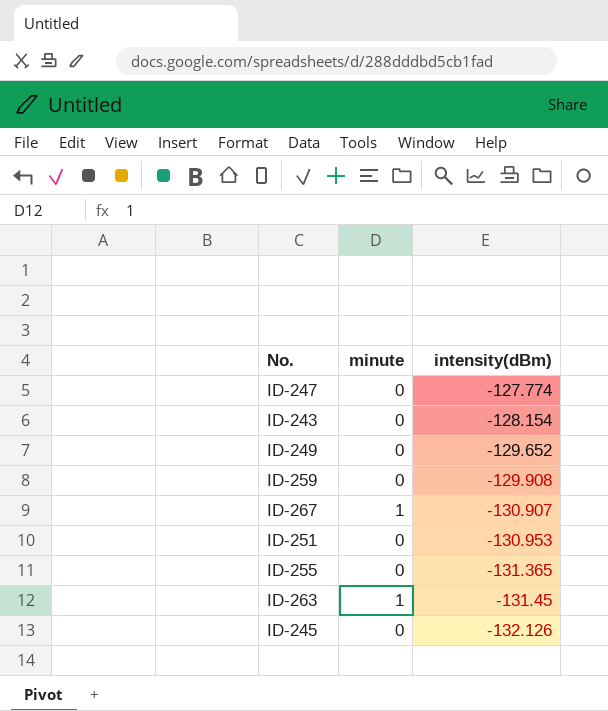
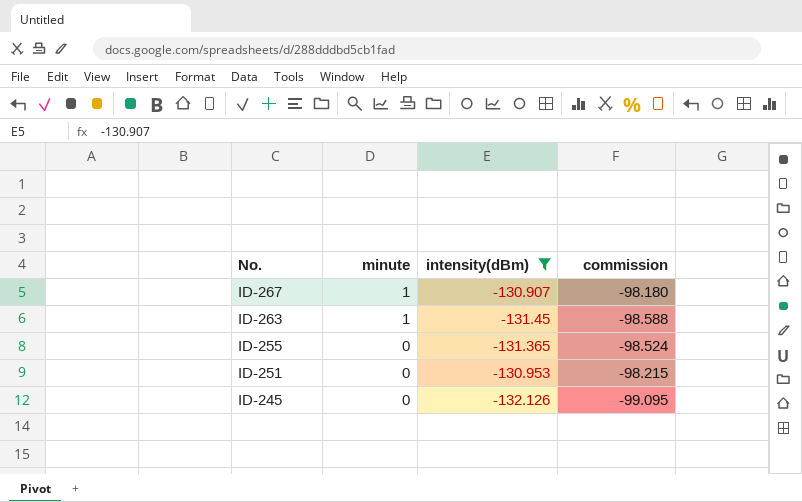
filter: none -> intensity(dBm) <= -130.907
row order: intensity(dBm) descending -> No. descending
column commission | formula: none -> [intensity(dBm)] * 0.75

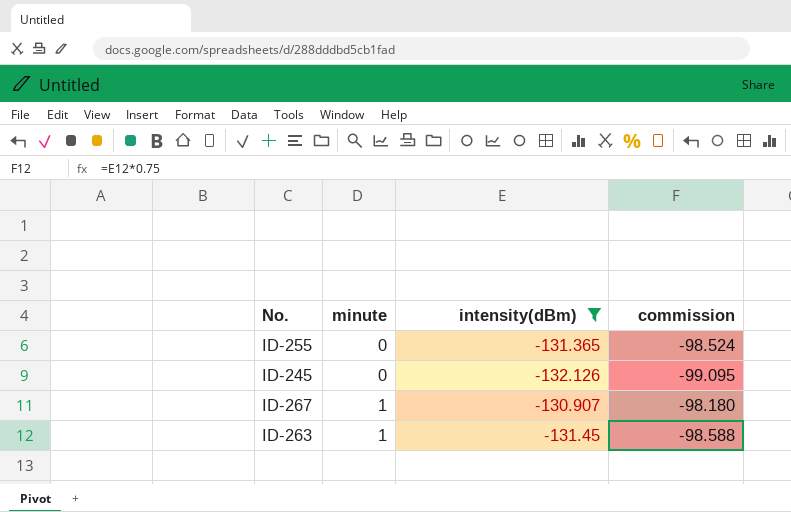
row order: No. descending -> minute ascending
row ID-251: 0 | -130.953 | -98.215 -> none

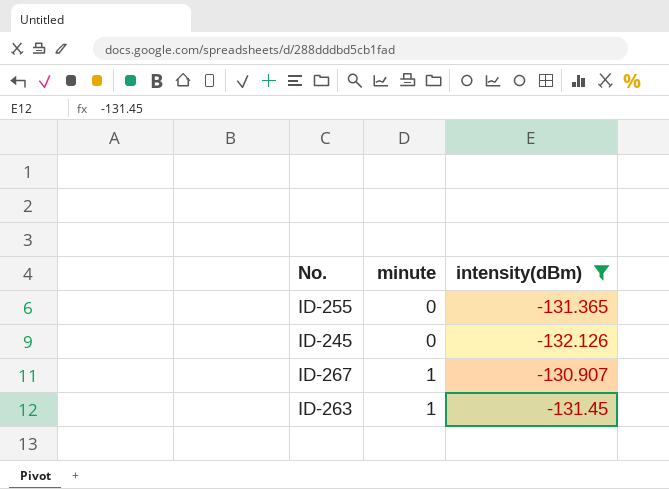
column commission | formula: [intensity(dBm)] * 0.75 -> none

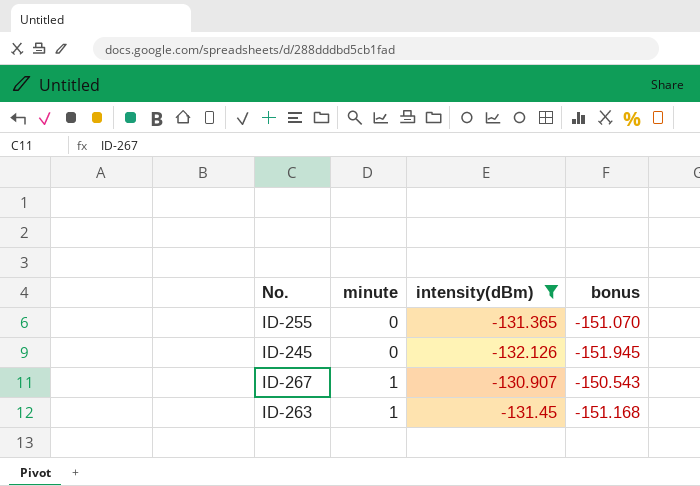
column bonus | formula: none -> [intensity(dBm)] * 1.15

